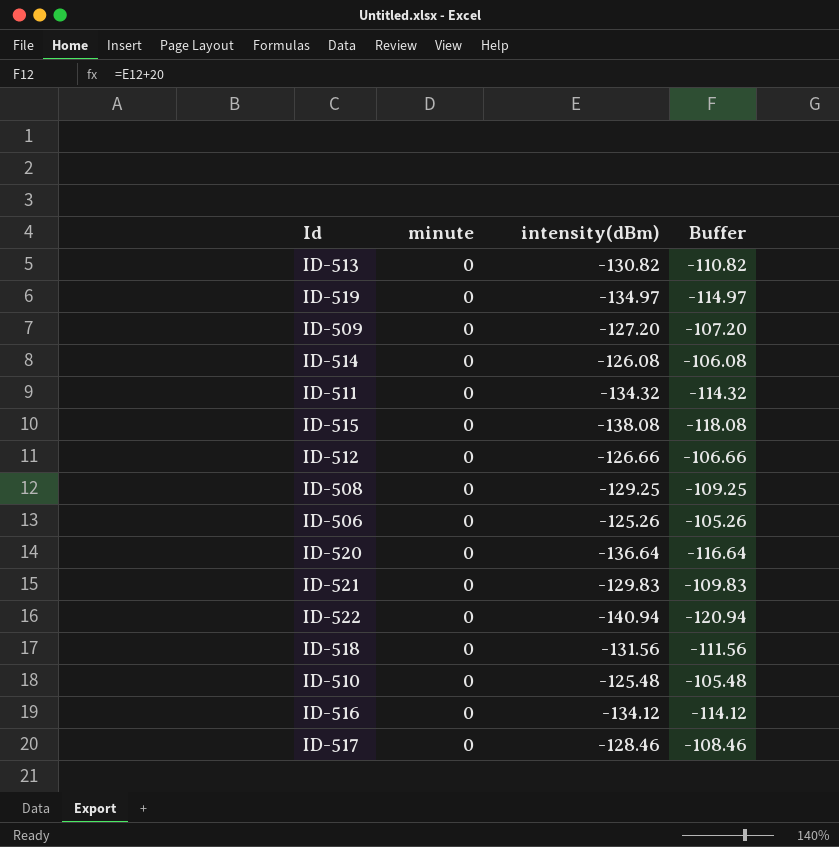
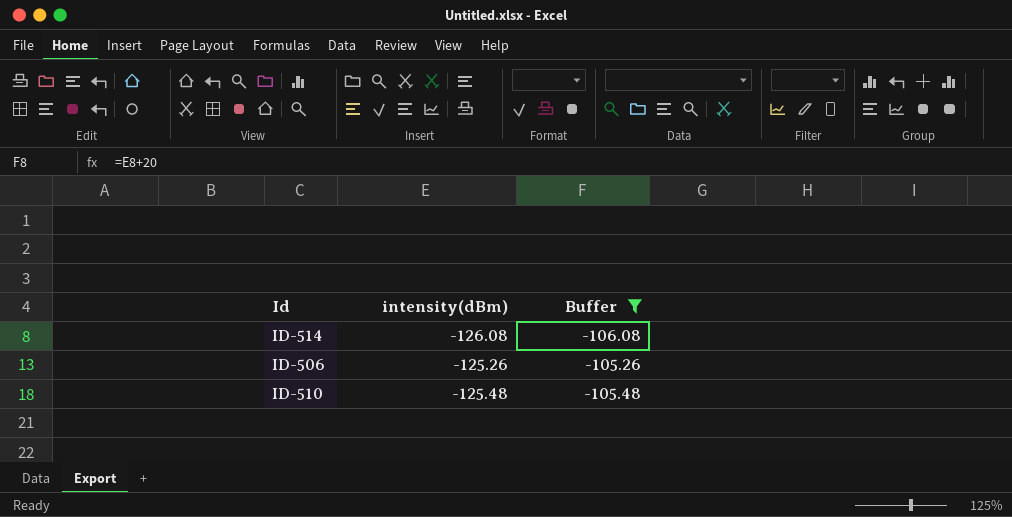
filter: none -> Buffer >= -106.08
column minute | position: 2 -> none

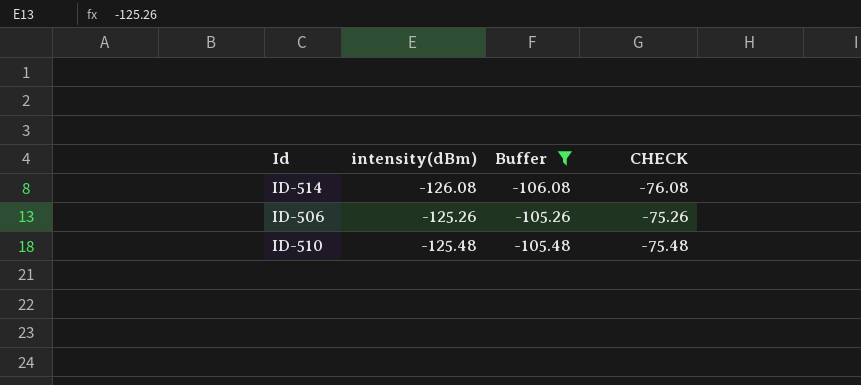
column CHECK | formula: none -> [intensity(dBm)] + 50

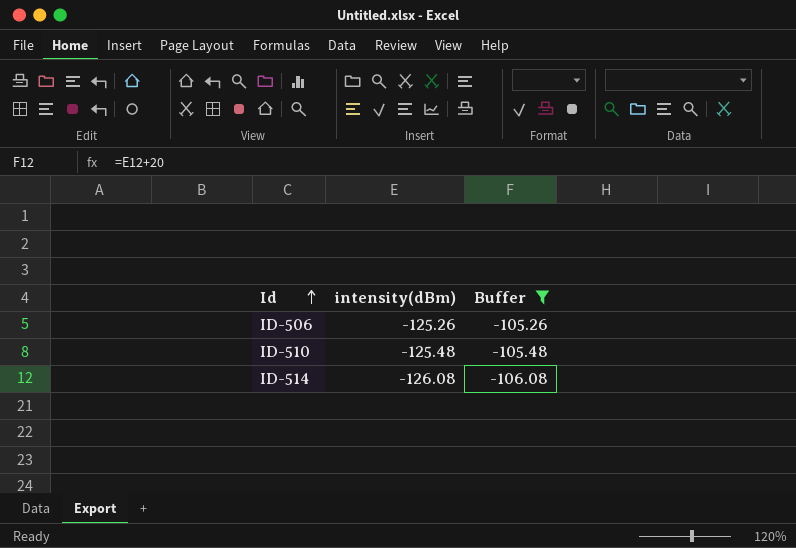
row order: none -> Id ascending
column CHECK | formula: [intensity(dBm)] + 50 -> none

